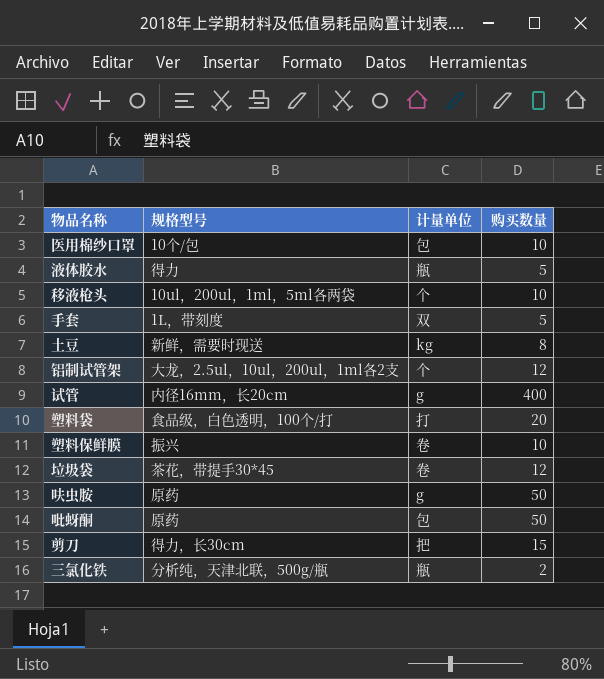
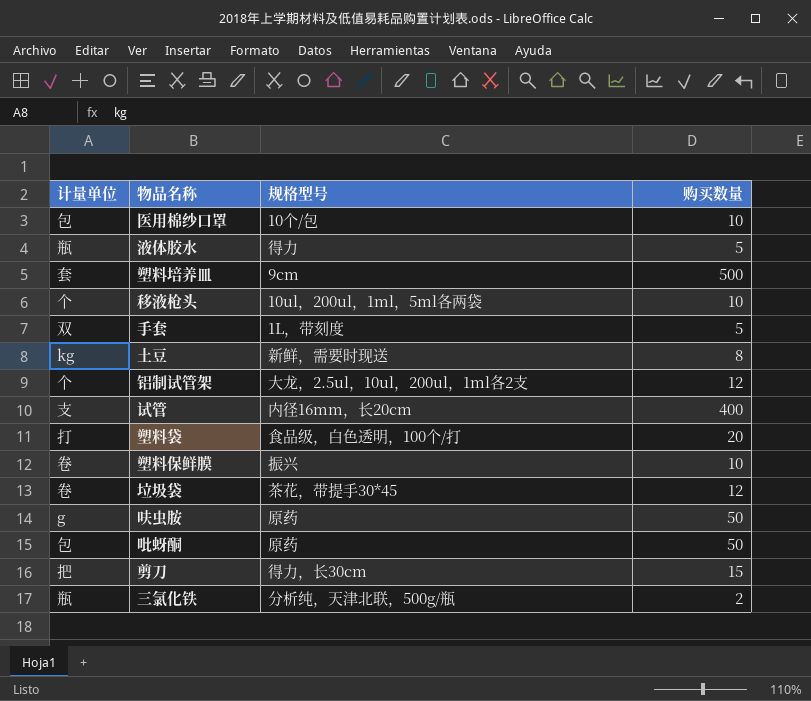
column 计量单位 | position: 3 -> 1
row 塑料培养皿: none -> 套 | 9cm | 500
试管 | 计量单位: g -> 支

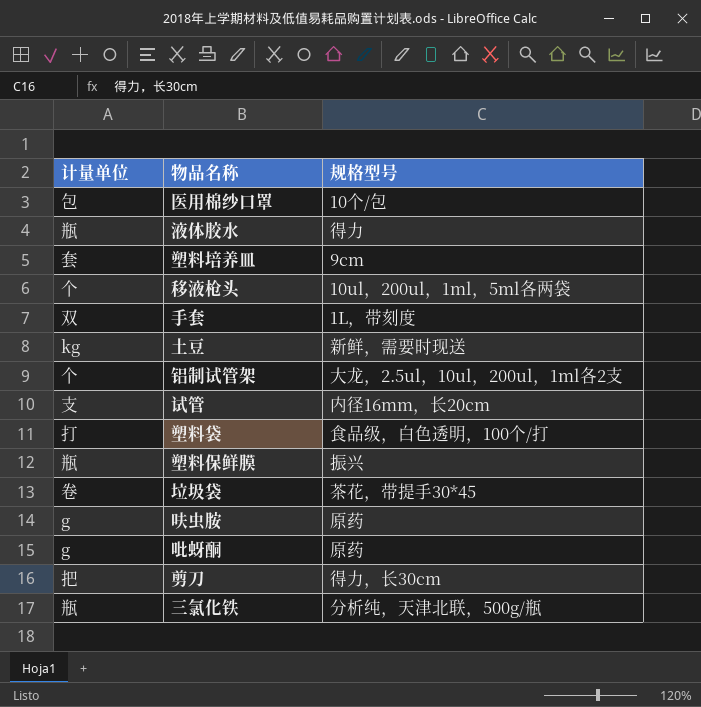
column 购买数量 | position: 4 -> none
塑料保鲜膜 | 计量单位: 卷 -> 瓶
吡蚜酮 | 计量单位: 包 -> g

